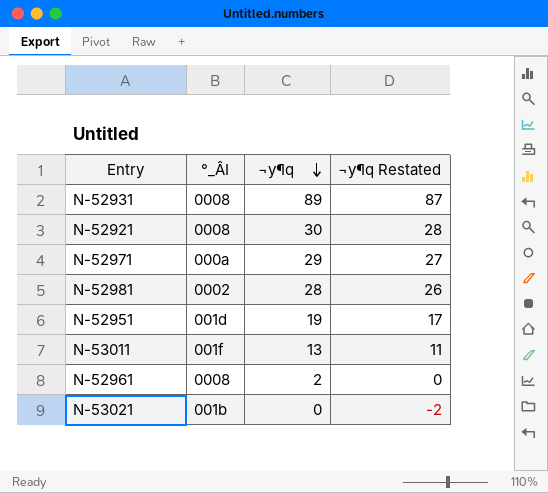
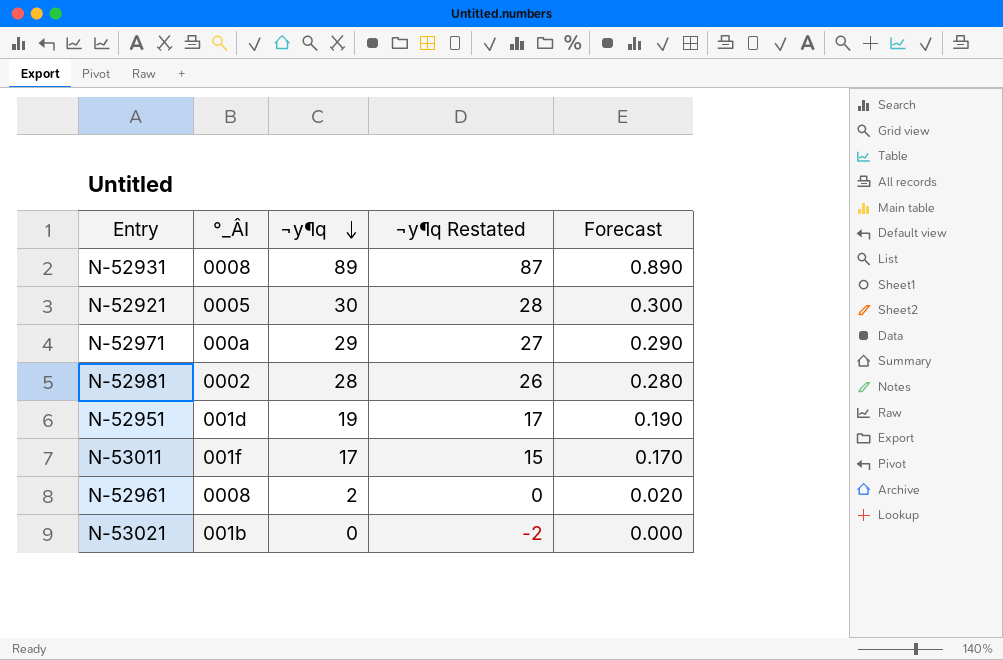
column Forecast | formula: none -> [¬y¶q] * 0.01
N-52921 | °_ÂI: 0008 -> 0005
N-53011 | ¬y¶q: 13 -> 17
N-53011 | ¬y¶q Restated: 11 -> 15

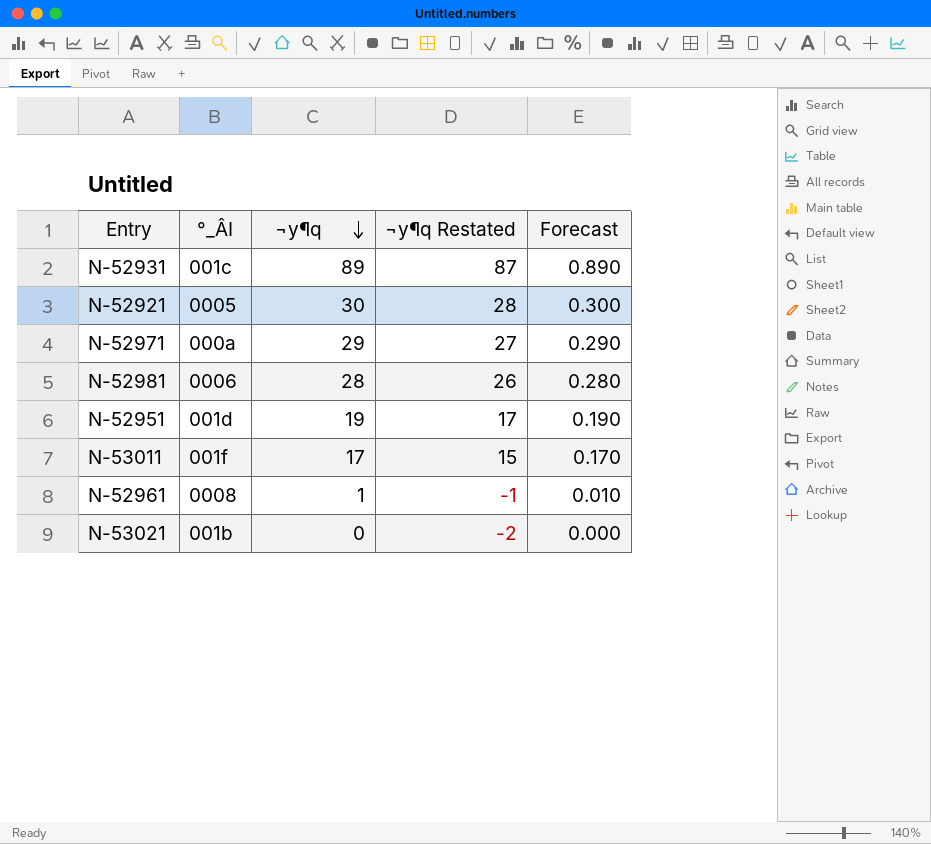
N-52931 | °_ÂI: 0008 -> 001c
N-52981 | °_ÂI: 0002 -> 0006
N-52961 | ¬y¶q: 2 -> 1
N-52961 | ¬y¶q Restated: 0 -> -1
N-52961 | Forecast: 0.020 -> 0.010

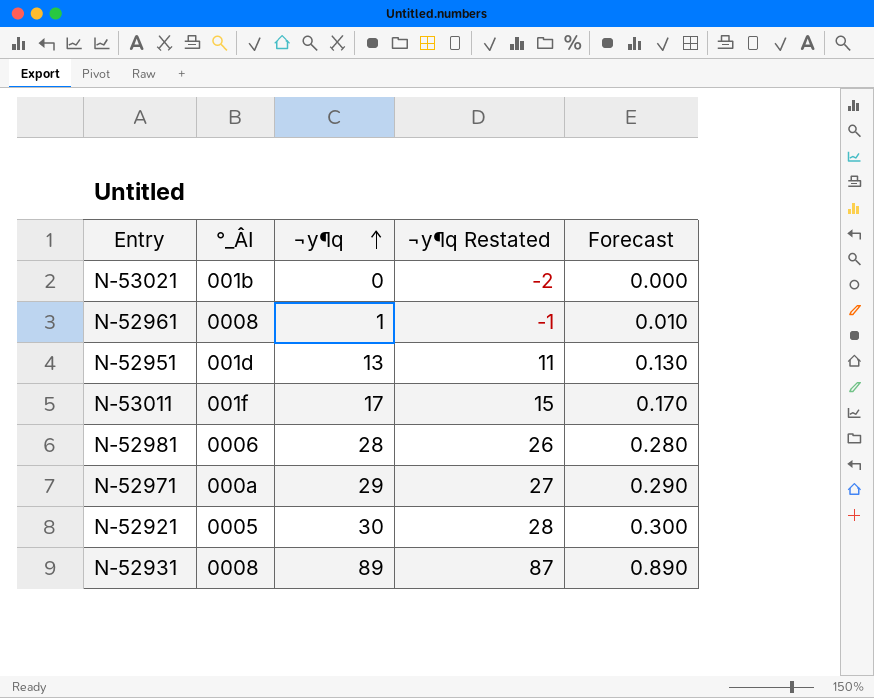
row order: ¬y¶q descending -> ¬y¶q ascending
N-52951 | ¬y¶q: 19 -> 13
N-52951 | ¬y¶q Restated: 17 -> 11
N-52951 | Forecast: 0.190 -> 0.130
N-52931 | °_ÂI: 001c -> 0008

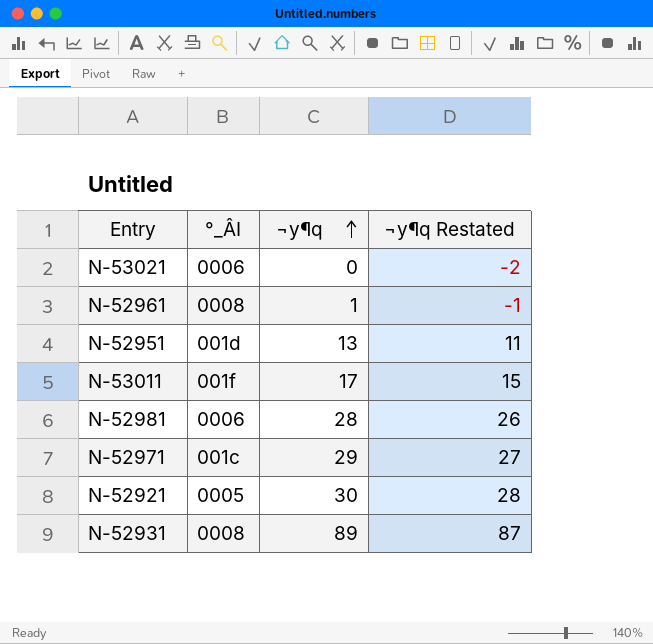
column Forecast | formula: [¬y¶q] * 0.01 -> none
N-53021 | °_ÂI: 001b -> 0006
N-52971 | °_ÂI: 000a -> 001c

